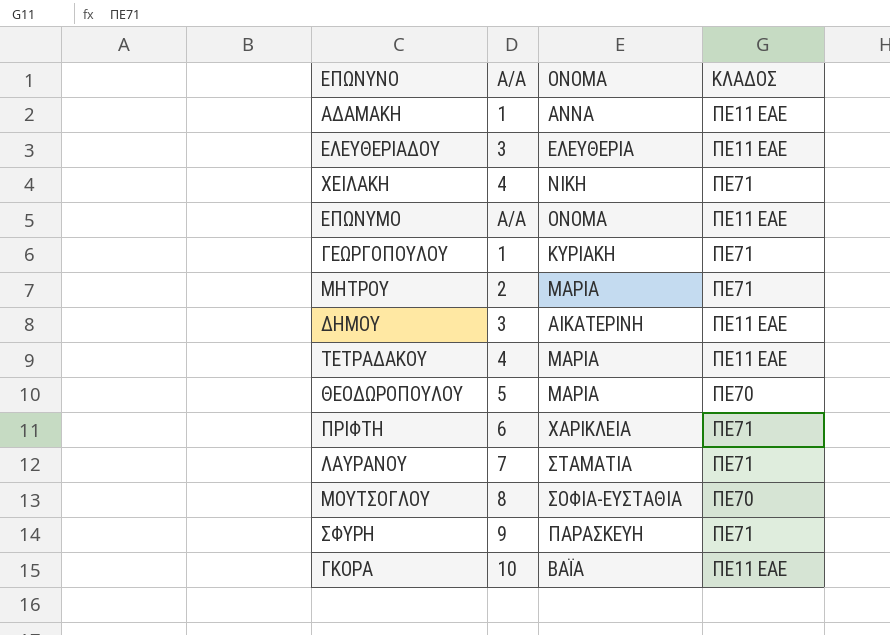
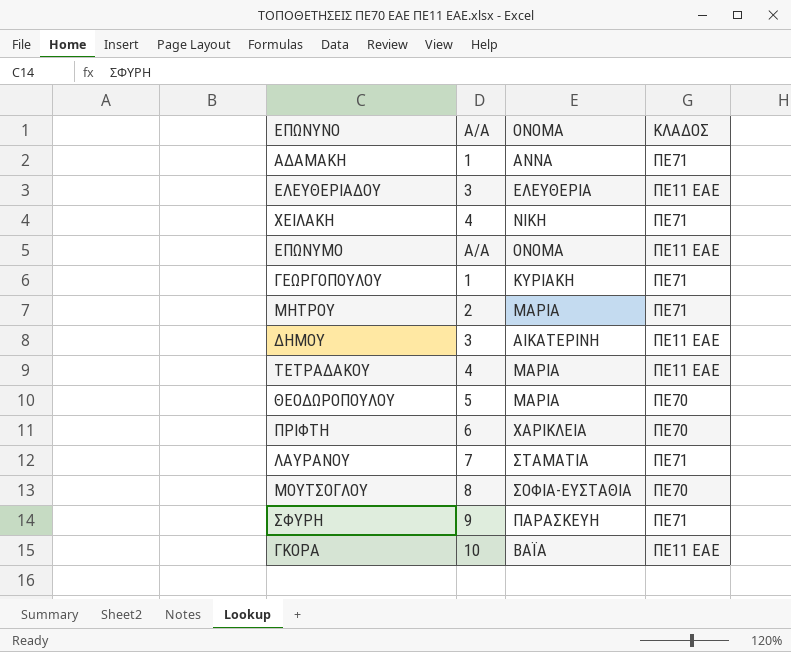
ΑΔΑΜΑΚΗ | ΚΛΑΔΟΣ: ΠΕ11 ΕΑΕ -> ΠΕ71
ΠΡΙΦΤΗ | ΚΛΑΔΟΣ: ΠΕ71 -> ΠΕ70

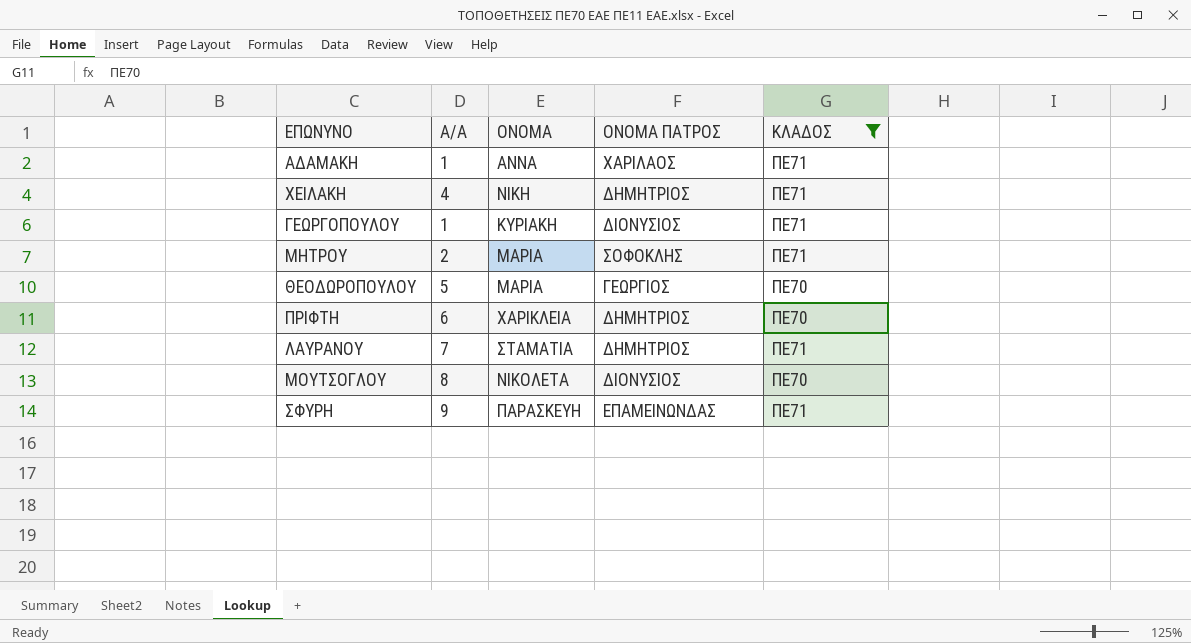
filter: none -> ΚΛΑΔΟΣ != ΠΕ11 ΕΑΕ
column ΟΝΟΜΑ ΠΑΤΡΟΣ | position: none -> 4
ΜΟΥΤΣΟΓΛΟΥ | ΟΝΟΜΑ: ΣΟΦΙΑ-ΕΥΣΤΑΘΙΑ -> ΝΙΚΟΛΕΤΑ

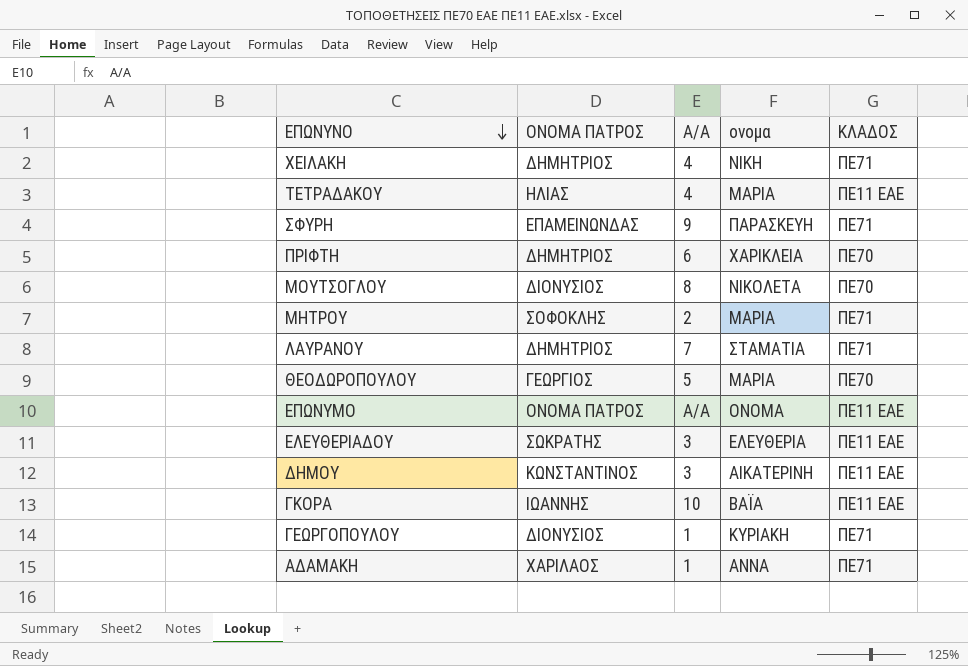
filter: ΚΛΑΔΟΣ != ΠΕ11 ΕΑΕ -> none
row order: none -> ΕΠΩΝΥΝΟ descending
column ΟΝΟΜΑ ΠΑΤΡΟΣ | position: 4 -> 2
column name: ΟΝΟΜΑ -> ονομα

